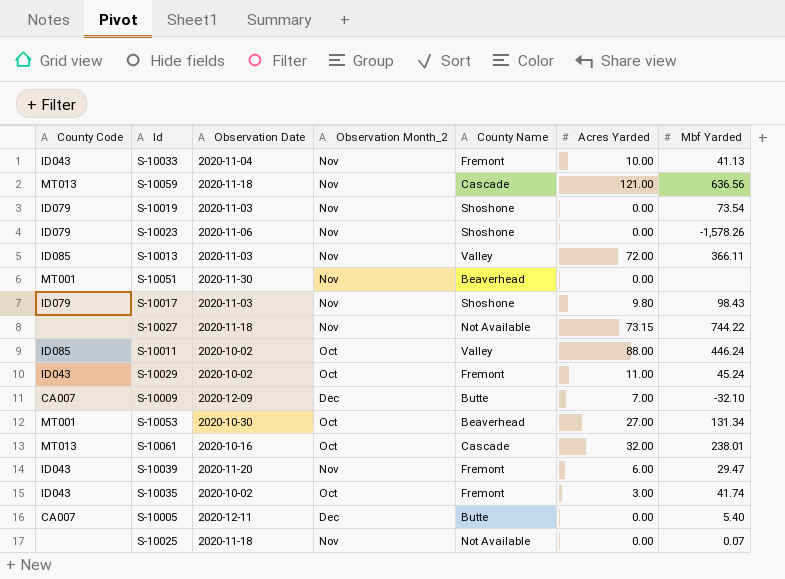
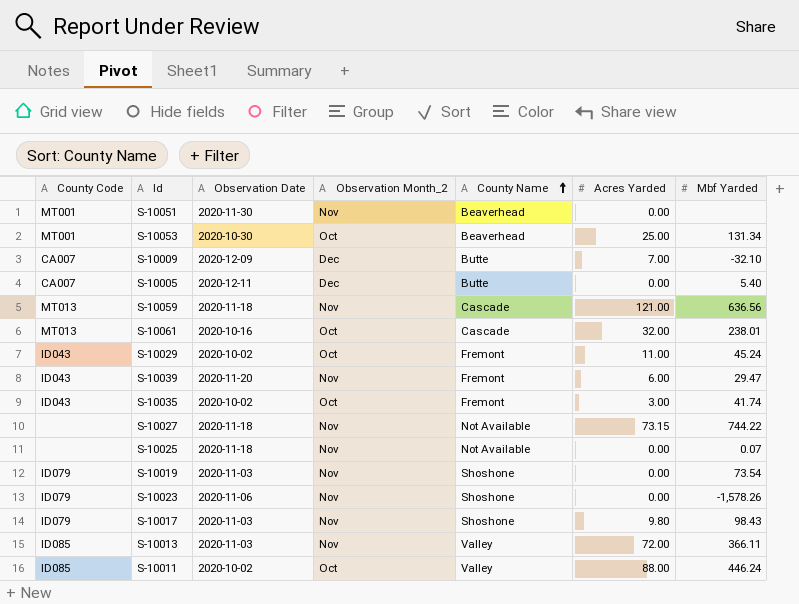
row order: none -> County Name ascending
row S-10033: ID043 | 2020-11-04 | Nov | Fremont | 10.00 | 41.13 -> none
S-10053 | Acres Yarded: 27.00 -> 25.00

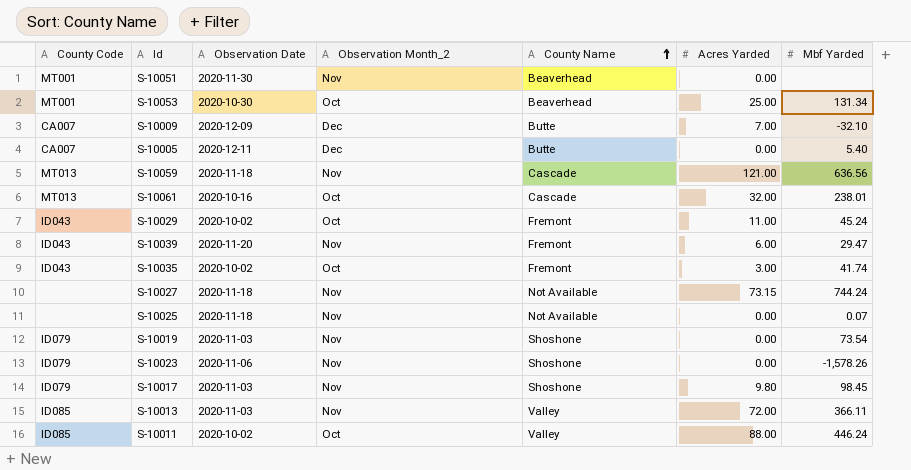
S-10027 | Mbf Yarded: 744.22 -> 744.24
S-10017 | Mbf Yarded: 98.43 -> 98.45

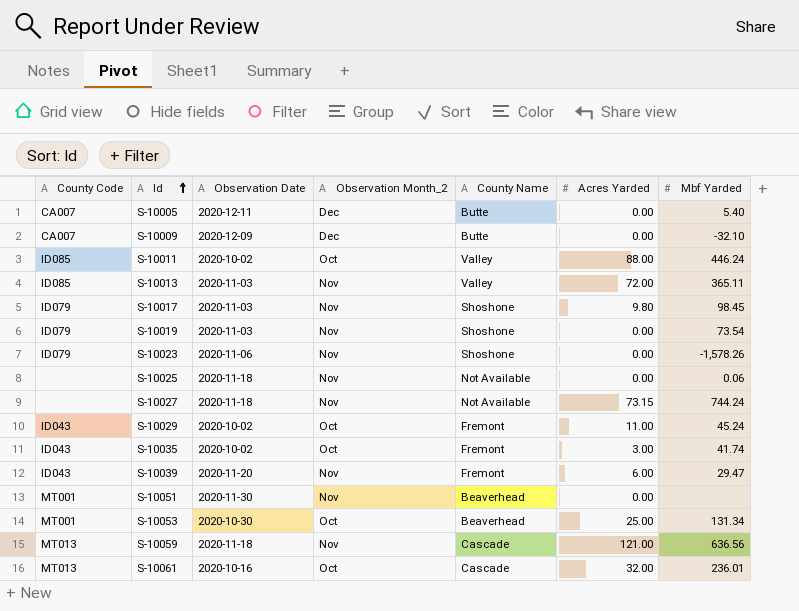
row order: County Name ascending -> Id ascending
S-10009 | Acres Yarded: 7.00 -> 0.00
S-10013 | Mbf Yarded: 366.11 -> 365.11
S-10025 | Mbf Yarded: 0.07 -> 0.06
S-10061 | Mbf Yarded: 238.01 -> 236.01

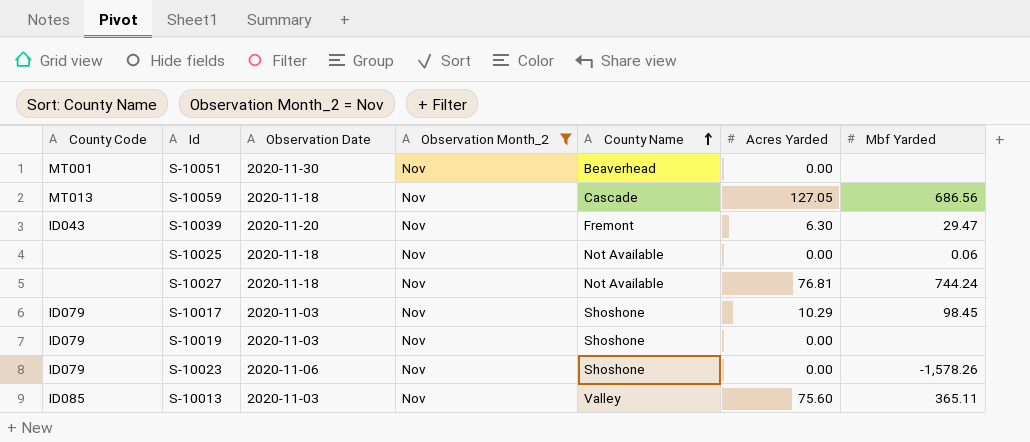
filter: none -> Observation Month_2 = Nov
row order: Id ascending -> County Name ascending
S-10059 | Acres Yarded: 121.00 -> 127.05
S-10059 | Mbf Yarded: 636.56 -> 686.56
S-10039 | Acres Yarded: 6.00 -> 6.30
S-10027 | Acres Yarded: 73.15 -> 76.81
S-10017 | Acres Yarded: 9.80 -> 10.29
S-10019 | Mbf Yarded: 73.54 -> none
S-10013 | Acres Yarded: 72.00 -> 75.60

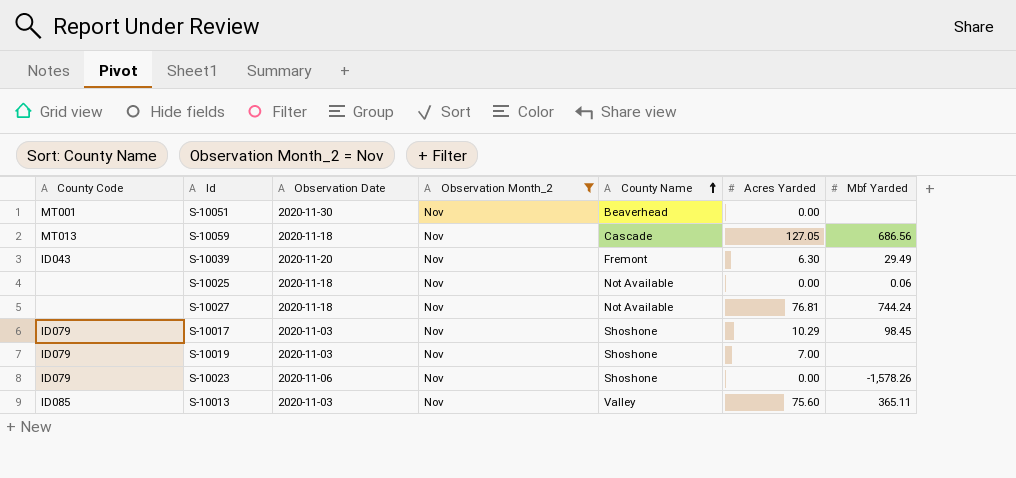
S-10039 | Mbf Yarded: 29.47 -> 29.49
S-10019 | Acres Yarded: 0.00 -> 7.00

